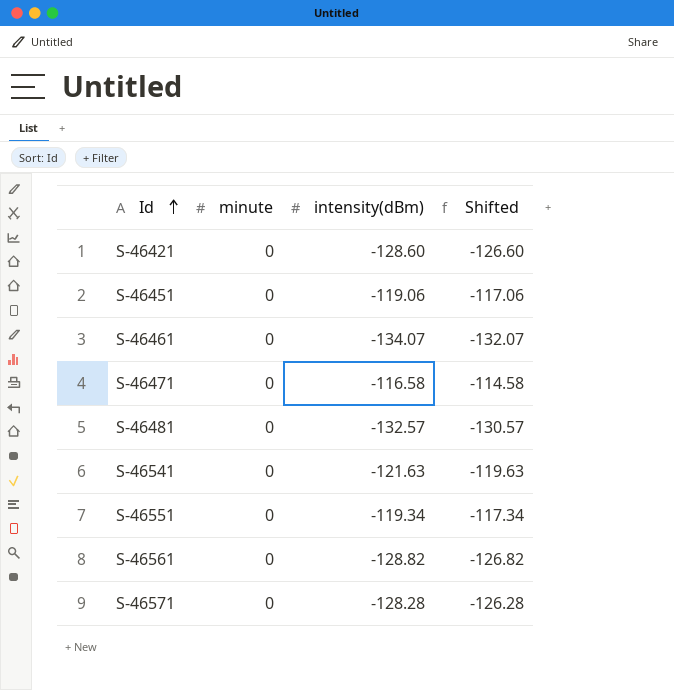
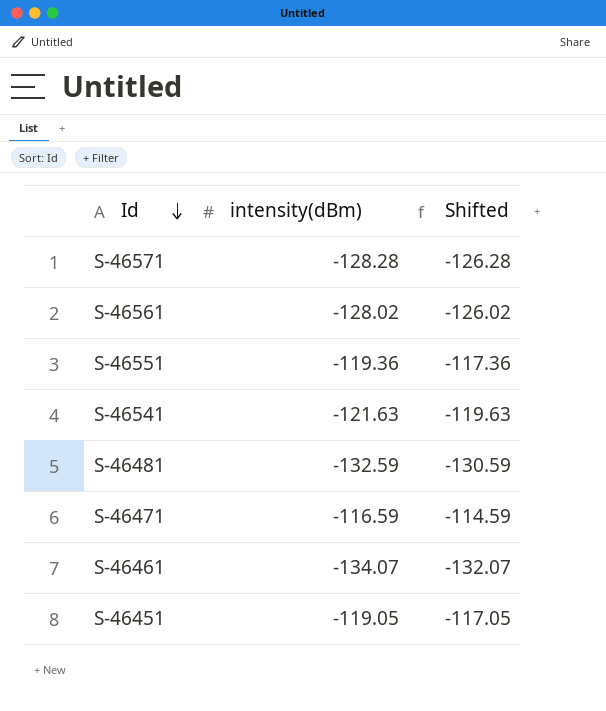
row order: Id ascending -> Id descending
column minute | position: 2 -> none
row S-46421: 0 | -128.60 | -126.60 -> none
S-46561 | intensity(dBm): -128.82 -> -128.02
S-46561 | Shifted: -126.82 -> -126.02
S-46551 | intensity(dBm): -119.34 -> -119.36
S-46551 | Shifted: -117.34 -> -117.36
S-46481 | intensity(dBm): -132.57 -> -132.59
S-46481 | Shifted: -130.57 -> -130.59
S-46471 | intensity(dBm): -116.58 -> -116.59
S-46471 | Shifted: -114.58 -> -114.59
S-46451 | intensity(dBm): -119.06 -> -119.05
S-46451 | Shifted: -117.06 -> -117.05

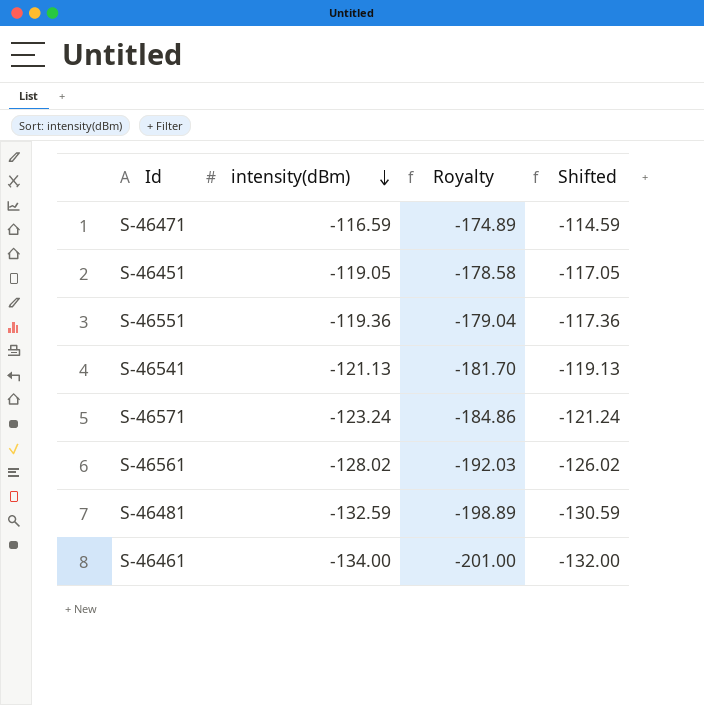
row order: Id descending -> intensity(dBm) descending
column Royalty | formula: none -> [intensity(dBm)] * 1.5
S-46541 | intensity(dBm): -121.63 -> -121.13
S-46541 | Shifted: -119.63 -> -119.13
S-46571 | intensity(dBm): -128.28 -> -123.24
S-46571 | Shifted: -126.28 -> -121.24
S-46461 | intensity(dBm): -134.07 -> -134.00
S-46461 | Shifted: -132.07 -> -132.00

